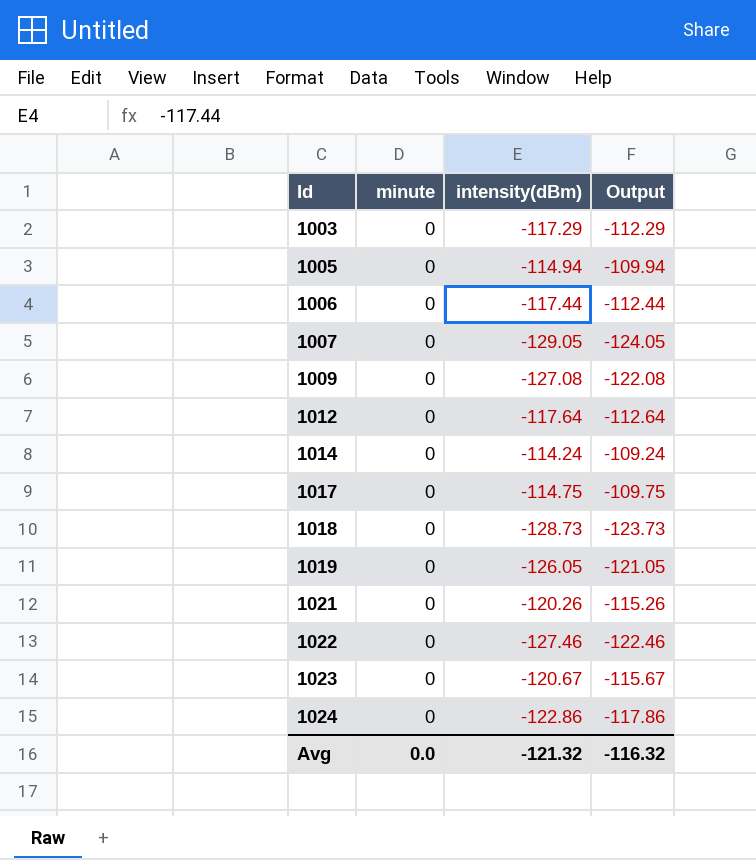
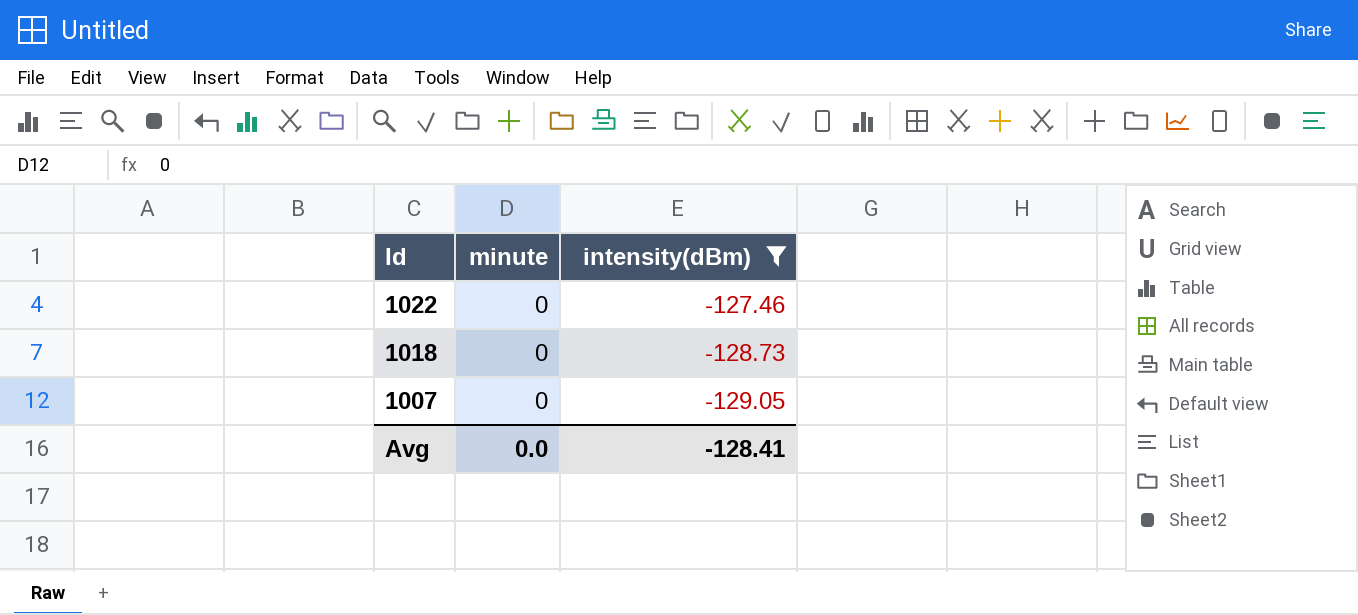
filter: none -> intensity(dBm) <= -127.46
row order: Id ascending -> Id descending
column Output | formula: [intensity(dBm)] + 5 -> none
Avg | intensity(dBm): -121.32 -> -128.41

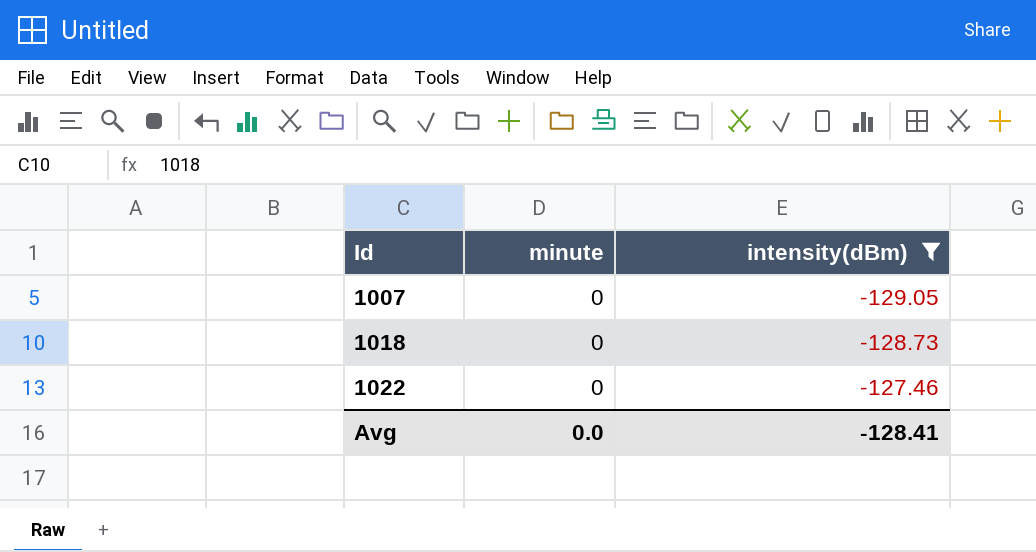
row order: Id descending -> Id ascending

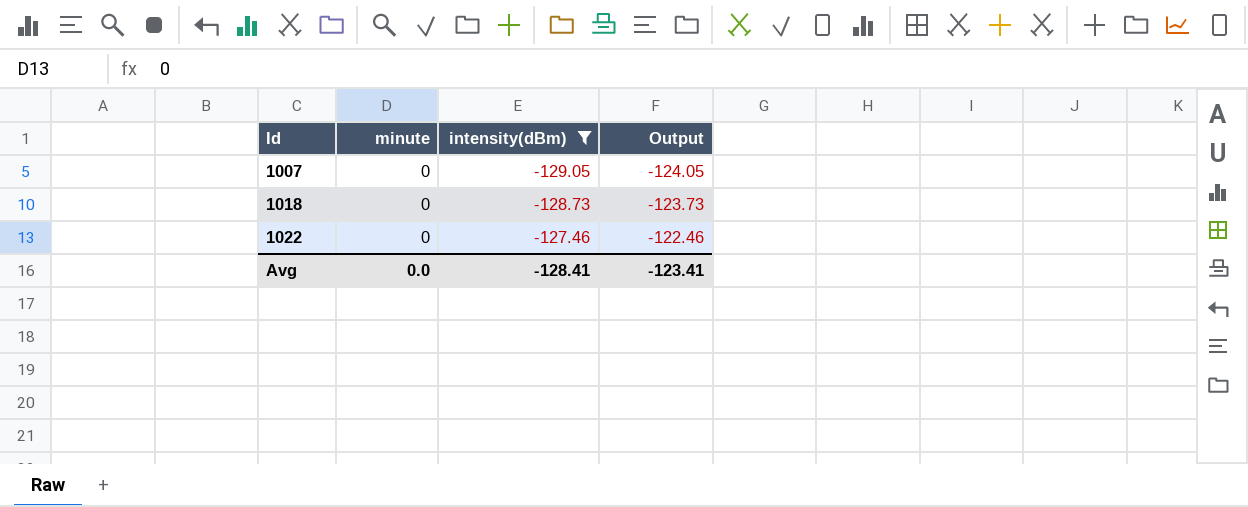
column Output | formula: none -> [intensity(dBm)] + 5

